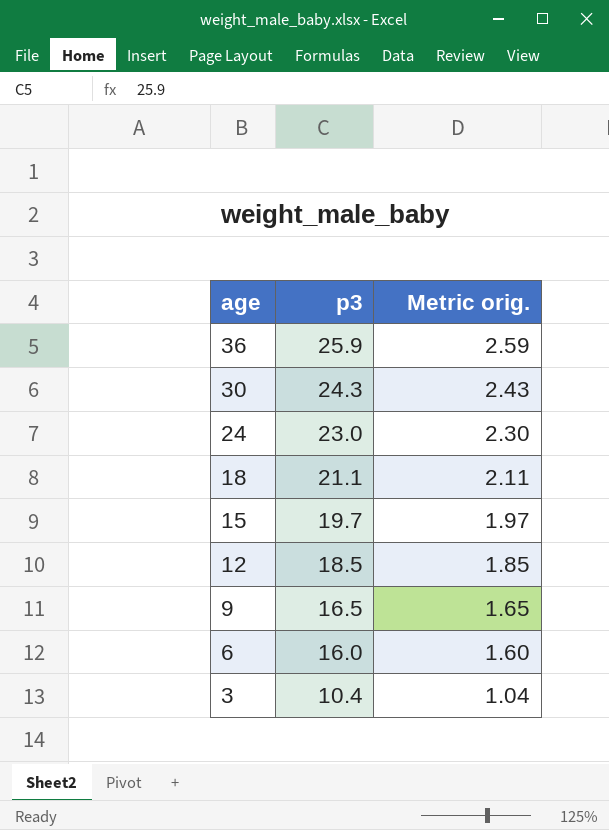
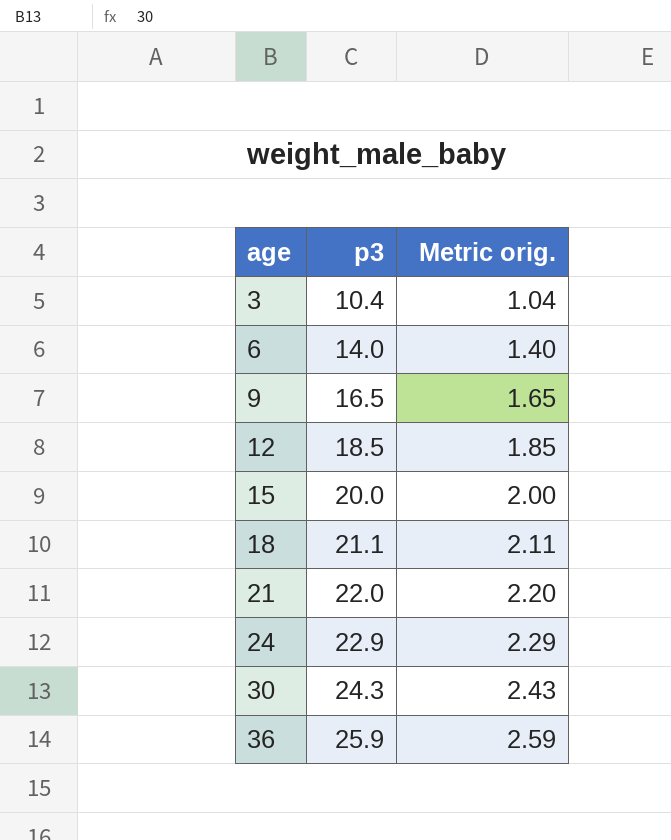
row order: age descending -> age ascending
6 | p3: 16.0 -> 14.0
6 | Metric orig.: 1.60 -> 1.40
15 | p3: 19.7 -> 20.0
15 | Metric orig.: 1.97 -> 2.00
row 21: none -> 22.0 | 2.20
24 | p3: 23.0 -> 22.9
24 | Metric orig.: 2.30 -> 2.29

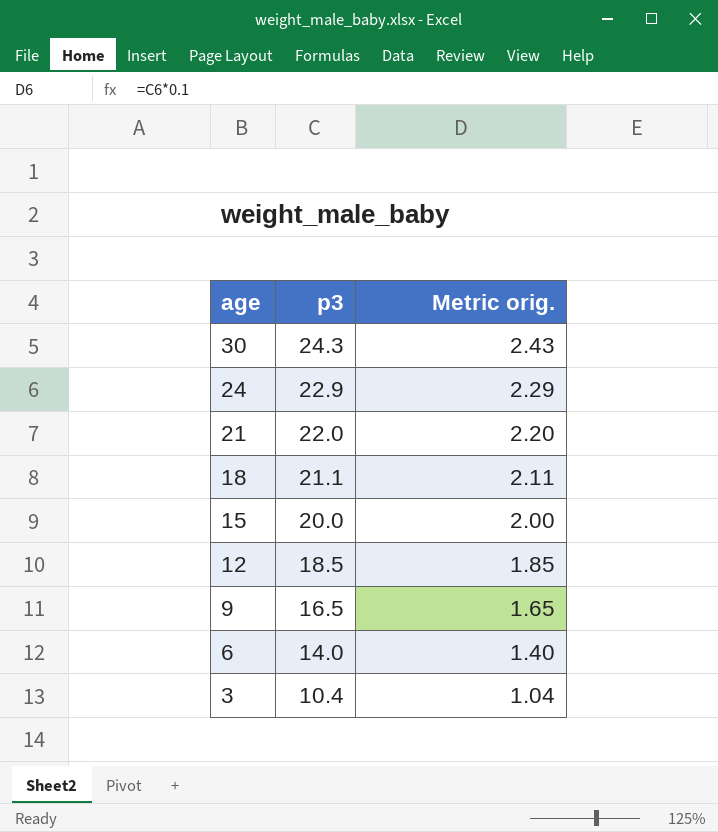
row order: age ascending -> age descending
row 36: 25.9 | 2.59 -> none

